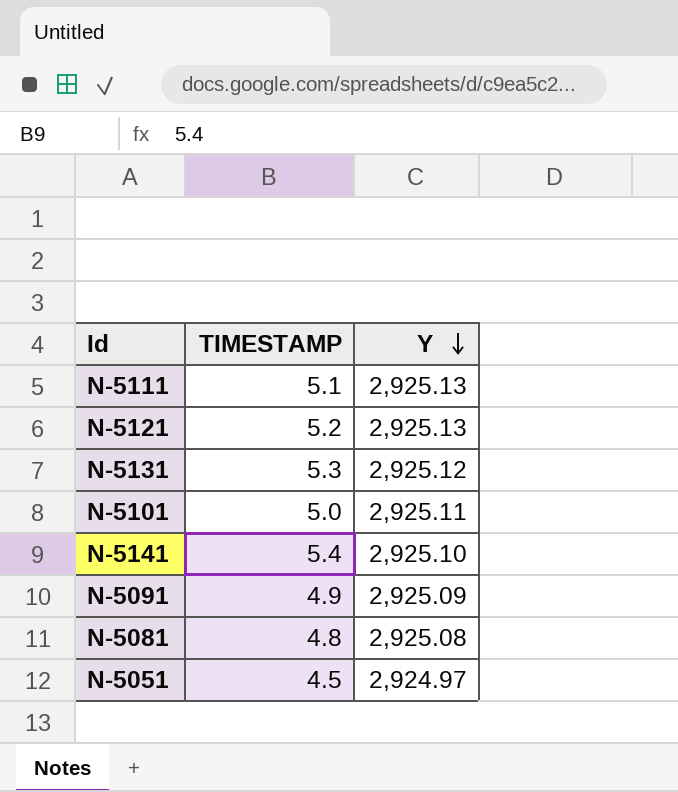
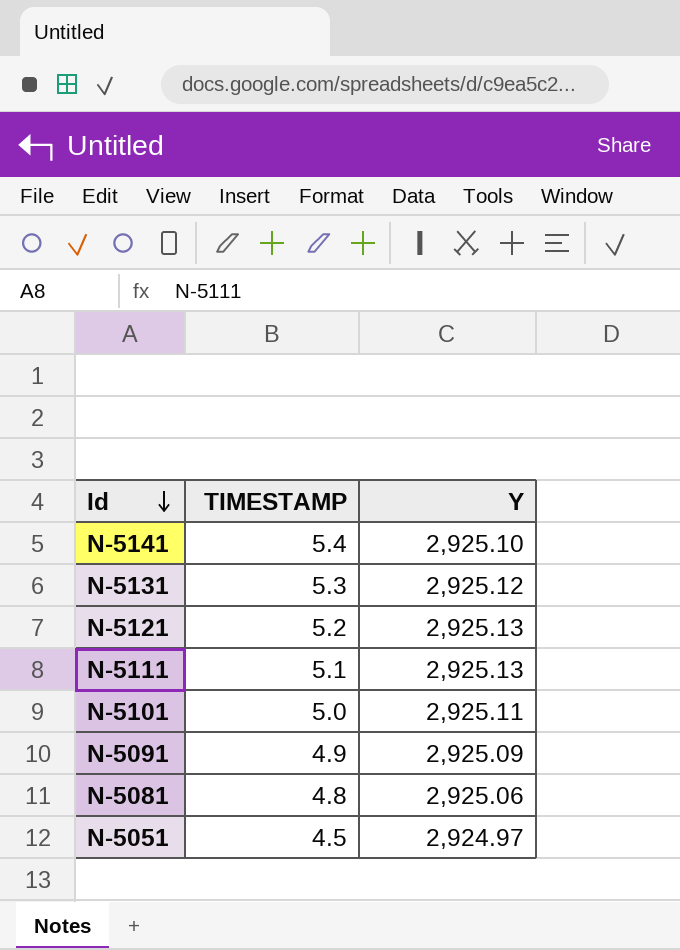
row order: Y descending -> Id descending
N-5081 | Y: 2,925.08 -> 2,925.06

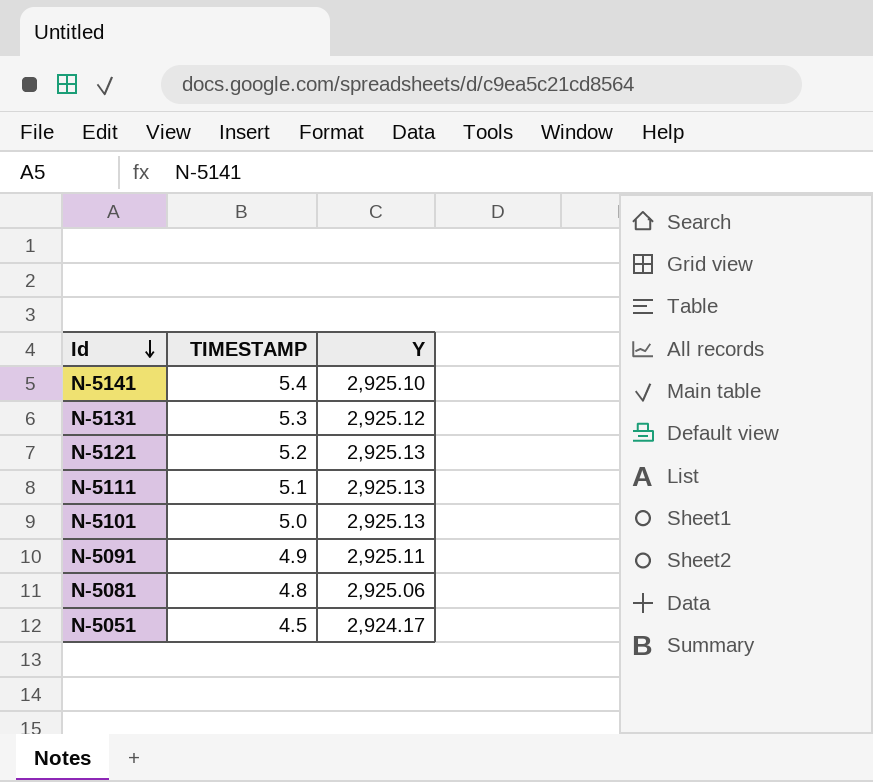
N-5101 | Y: 2,925.11 -> 2,925.13
N-5091 | Y: 2,925.09 -> 2,925.11
N-5051 | Y: 2,924.97 -> 2,924.17

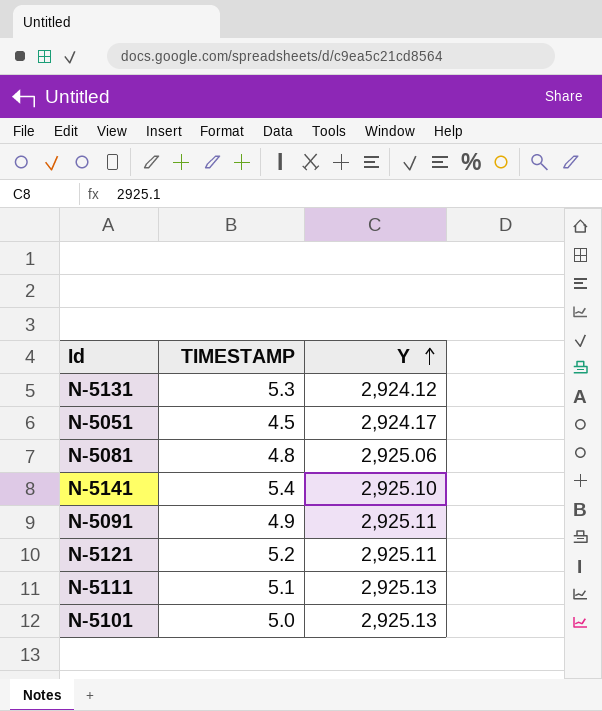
row order: Id descending -> Y ascending
N-5131 | Y: 2,925.12 -> 2,924.12
N-5121 | Y: 2,925.13 -> 2,925.11

